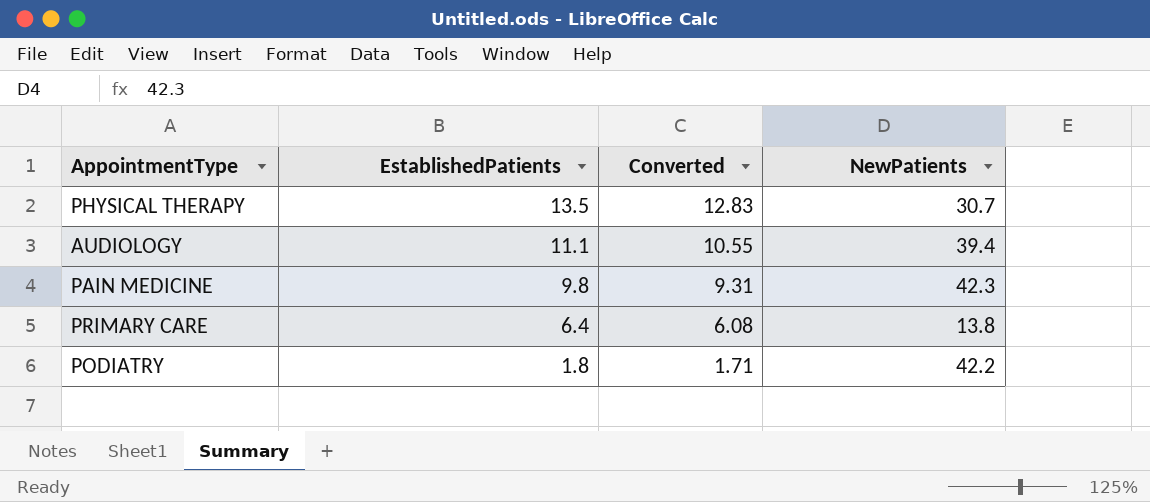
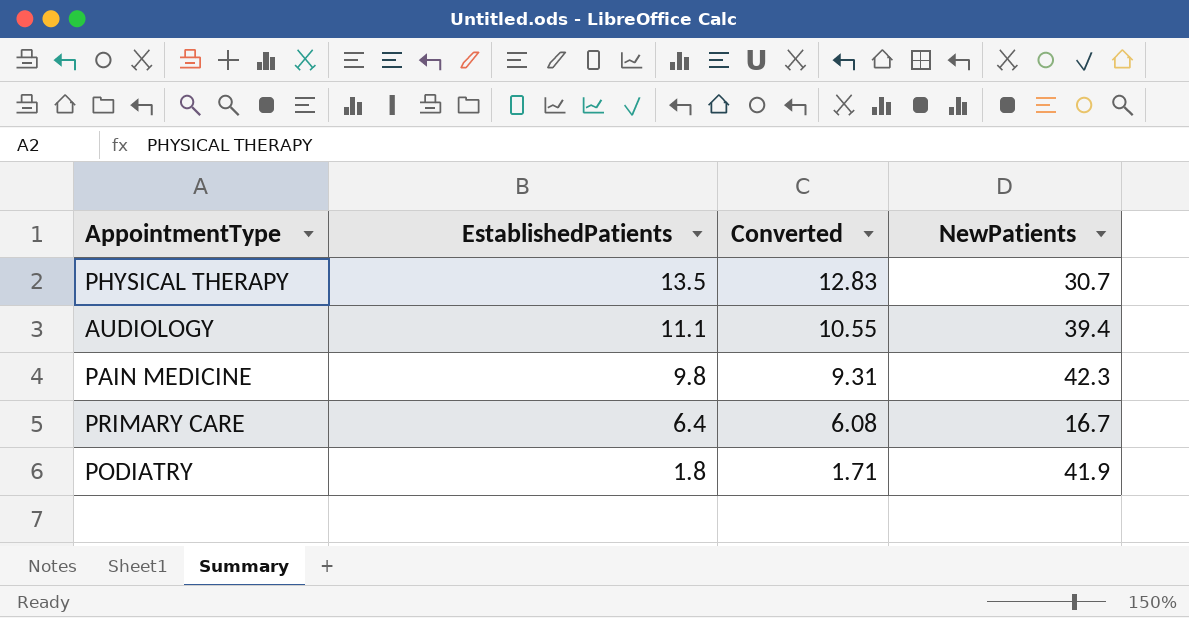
PRIMARY CARE | NewPatients: 13.8 -> 16.7
PODIATRY | NewPatients: 42.2 -> 41.9

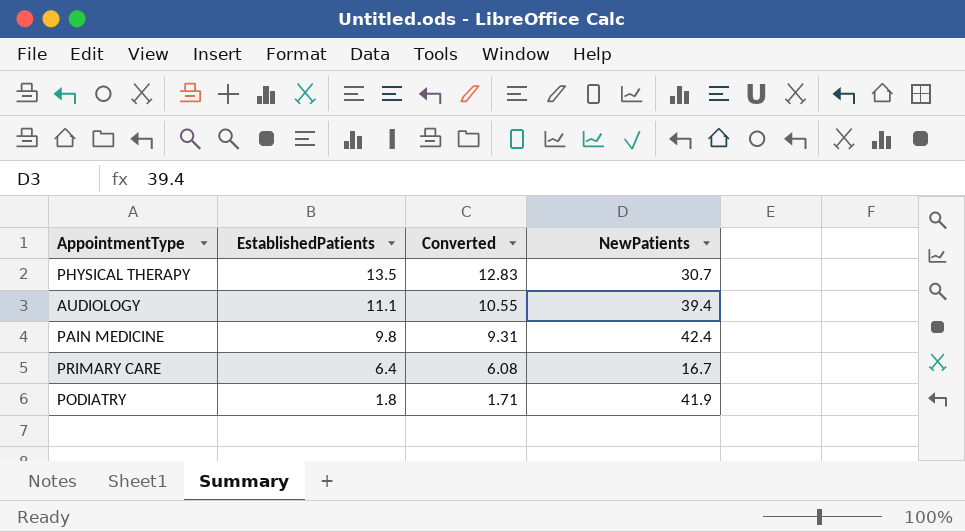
PAIN MEDICINE | NewPatients: 42.3 -> 42.4

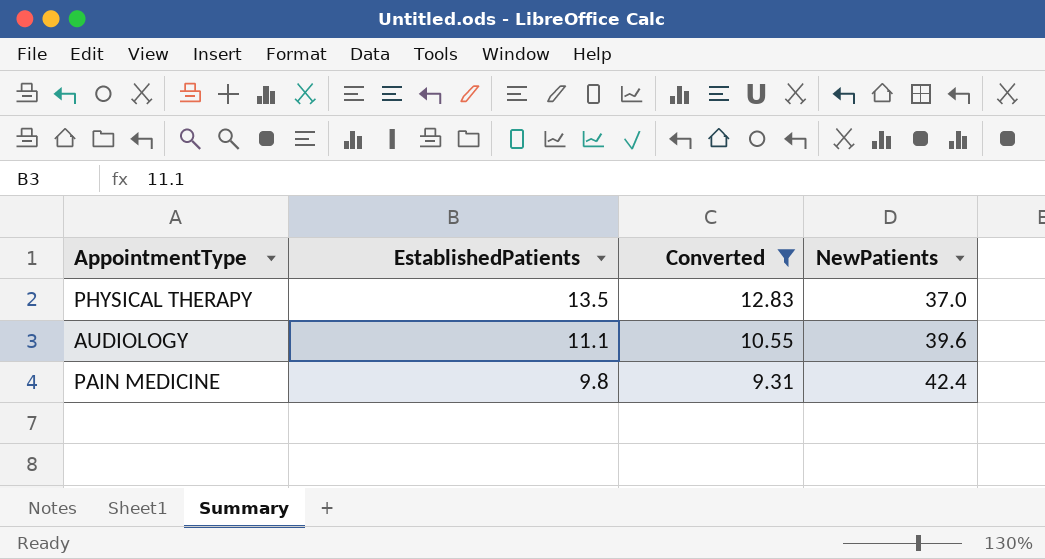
filter: none -> Converted >= 9.31
PHYSICAL THERAPY | NewPatients: 30.7 -> 37.0
AUDIOLOGY | NewPatients: 39.4 -> 39.6

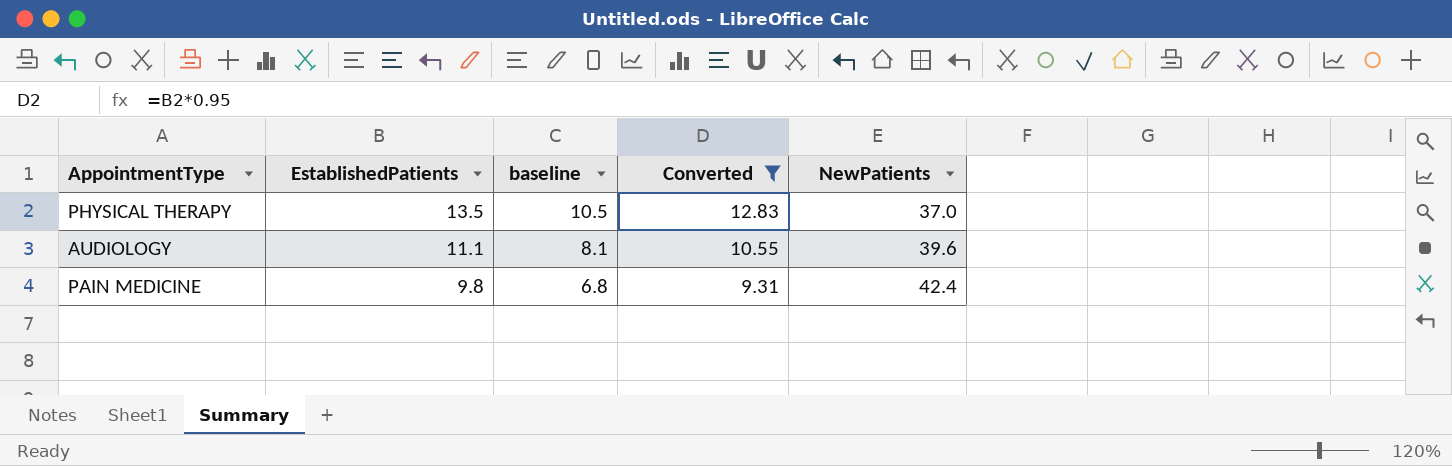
column baseline | formula: none -> [EstablishedPatients] - 3

